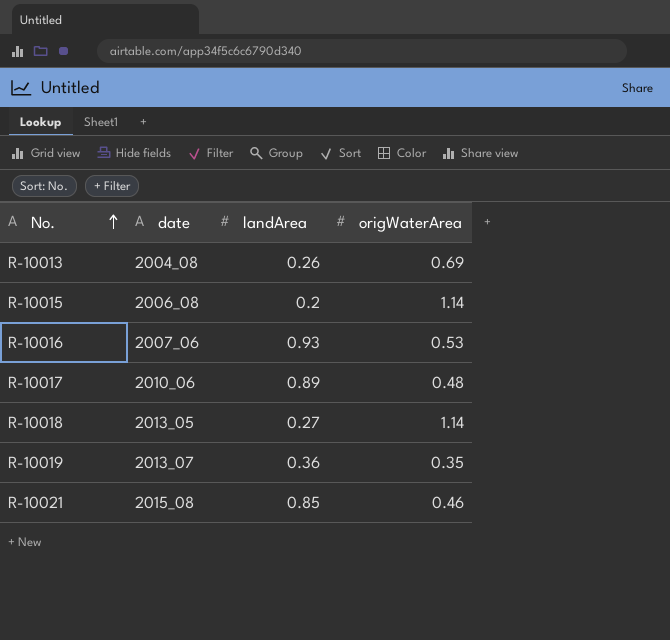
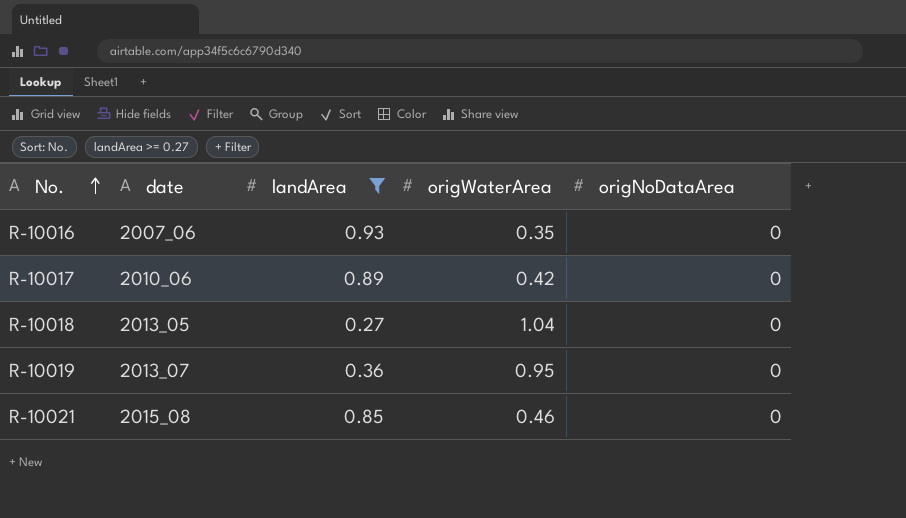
filter: none -> landArea >= 0.27
column origNoDataArea | position: none -> 5
R-10016 | origWaterArea: 0.53 -> 0.35
R-10017 | origWaterArea: 0.48 -> 0.42
R-10018 | origWaterArea: 1.14 -> 1.04
R-10019 | origWaterArea: 0.35 -> 0.95

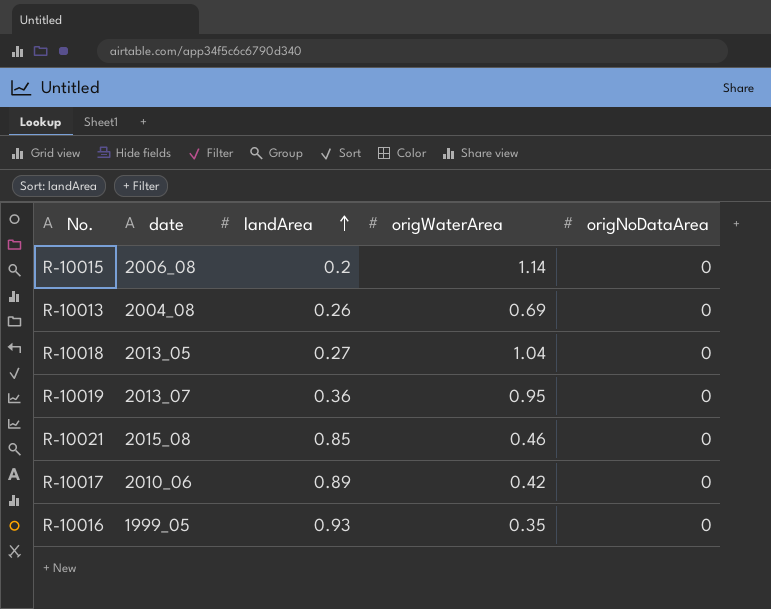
filter: landArea >= 0.27 -> none
row order: No. ascending -> landArea ascending
R-10016 | date: 2007_06 -> 1999_05

